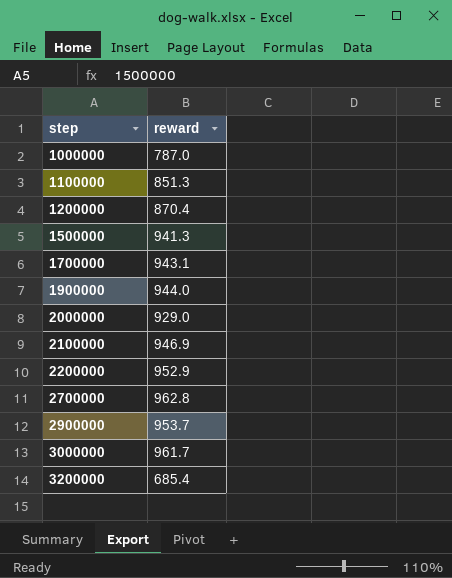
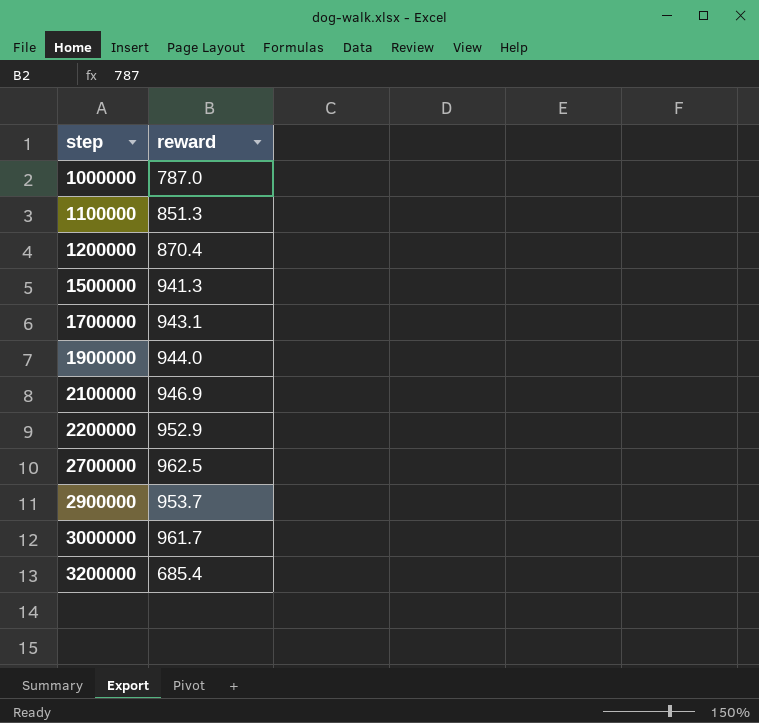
row 2000000: 929.0 -> none
2700000 | reward: 962.8 -> 962.5

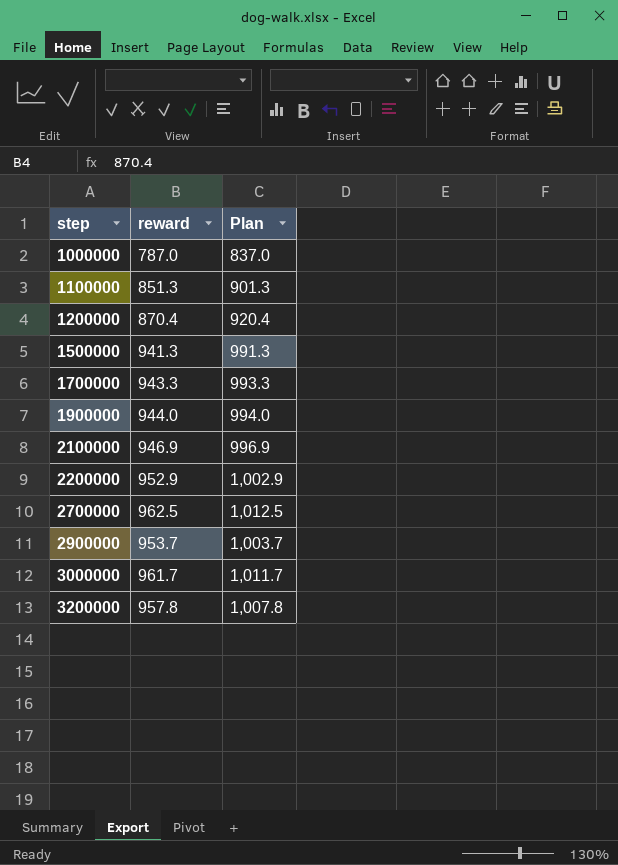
column Plan | formula: none -> [reward] + 50
1700000 | reward: 943.1 -> 943.3
3200000 | reward: 685.4 -> 957.8

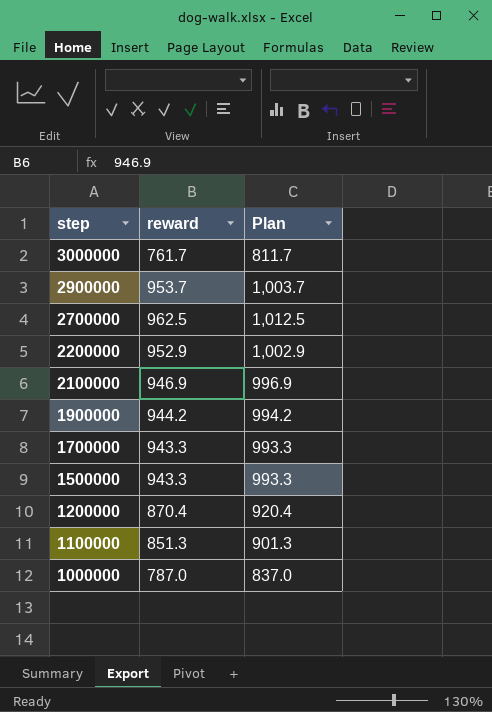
row order: step ascending -> step descending
row 3200000: 957.8 | 1,007.8 -> none
3000000 | reward: 961.7 -> 761.7
3000000 | Plan: 1,011.7 -> 811.7
1900000 | reward: 944.0 -> 944.2
1900000 | Plan: 994.0 -> 994.2
1500000 | reward: 941.3 -> 943.3
1500000 | Plan: 991.3 -> 993.3

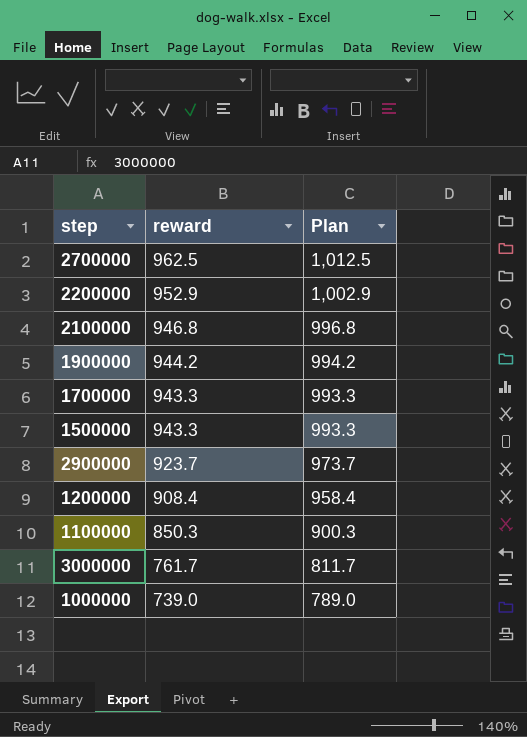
row order: step descending -> reward descending
2100000 | reward: 946.9 -> 946.8
2100000 | Plan: 996.9 -> 996.8
2900000 | reward: 953.7 -> 923.7
2900000 | Plan: 1,003.7 -> 973.7
1200000 | reward: 870.4 -> 908.4
1200000 | Plan: 920.4 -> 958.4
1100000 | reward: 851.3 -> 850.3
1100000 | Plan: 901.3 -> 900.3
1000000 | reward: 787.0 -> 739.0
1000000 | Plan: 837.0 -> 789.0

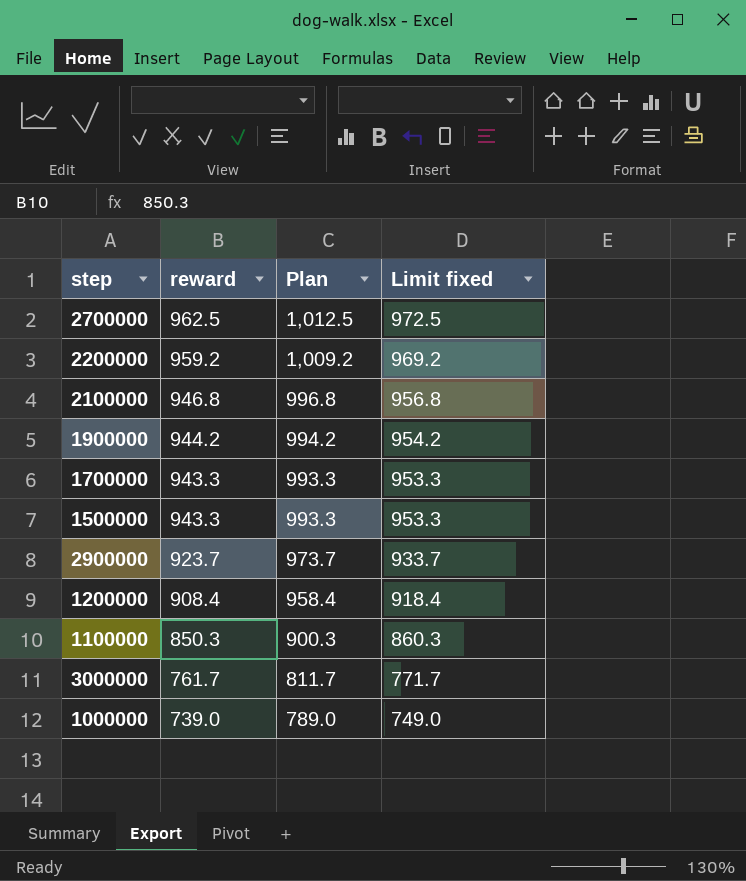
column Limit fixed | formula: none -> [reward] + 10
2200000 | reward: 952.9 -> 959.2
2200000 | Plan: 1,002.9 -> 1,009.2

